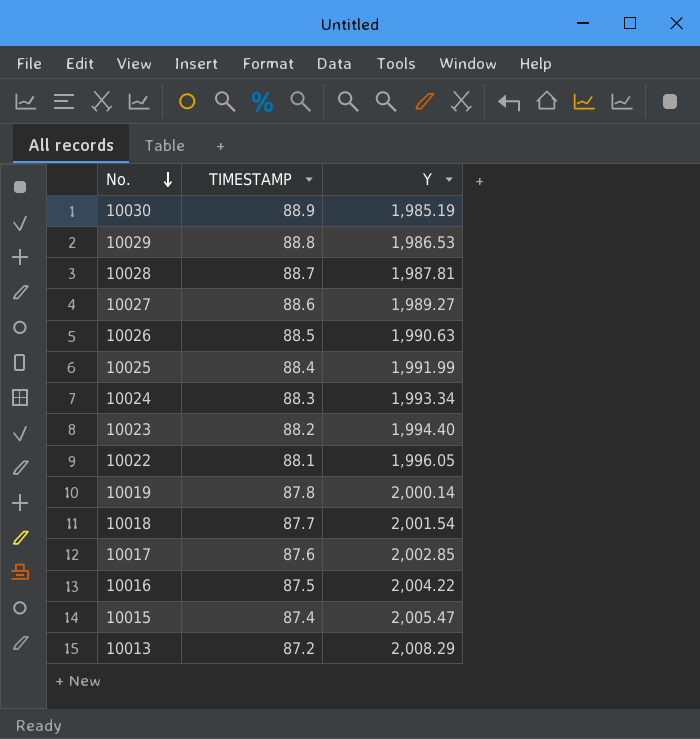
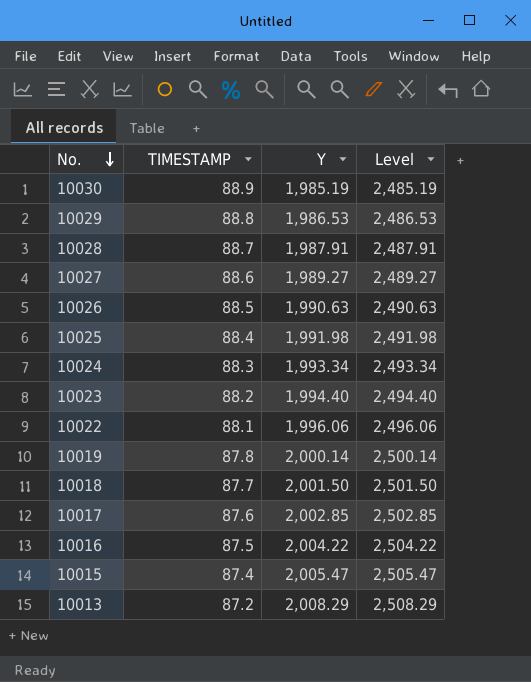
column Level | formula: none -> [Y] + 500
10028 | Y: 1,987.81 -> 1,987.91
10025 | Y: 1,991.99 -> 1,991.98
10022 | Y: 1,996.05 -> 1,996.06
10018 | Y: 2,001.54 -> 2,001.50

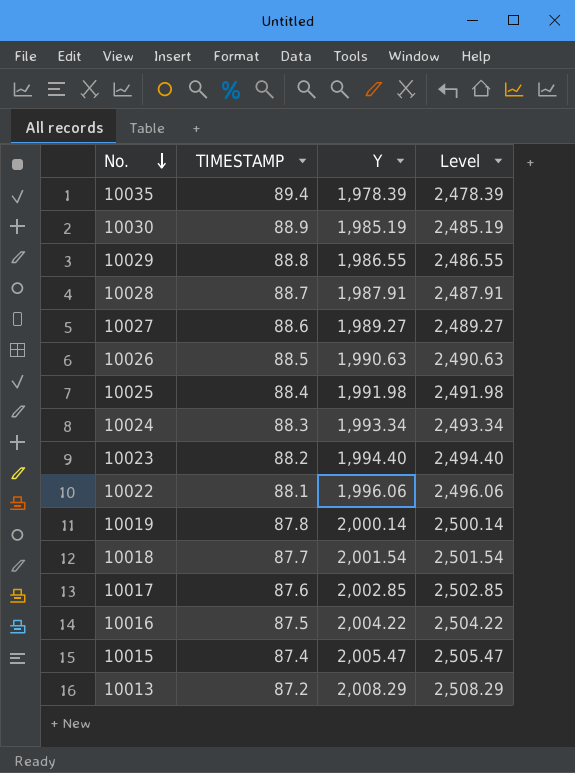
row 10035: none -> 89.4 | 1,978.39 | 2,478.39
10029 | Y: 1,986.53 -> 1,986.55
10029 | Level: 2,486.53 -> 2,486.55
10018 | Y: 2,001.50 -> 2,001.54
10018 | Level: 2,501.50 -> 2,501.54

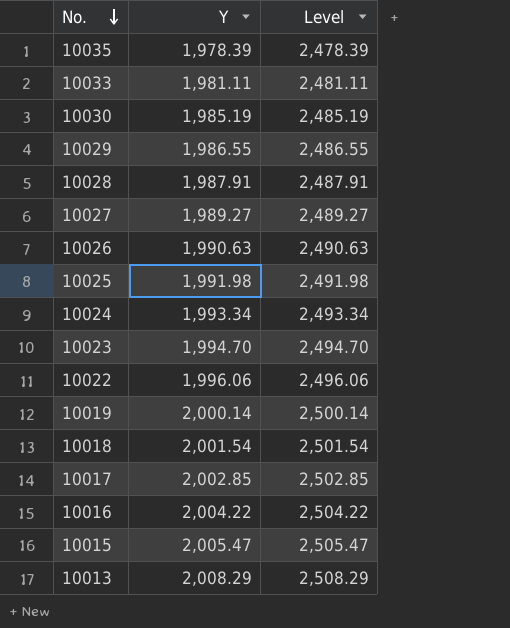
column TIMESTAMP | position: 2 -> none
row 10033: none -> 1,981.11 | 2,481.11
10023 | Y: 1,994.40 -> 1,994.70
10023 | Level: 2,494.40 -> 2,494.70

